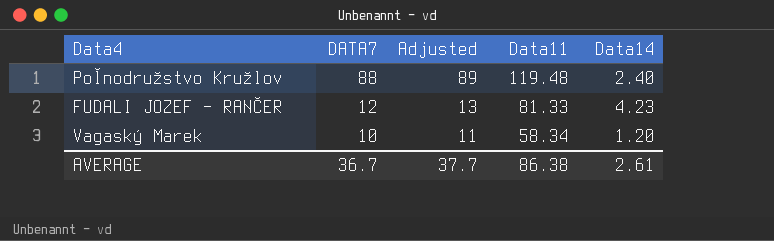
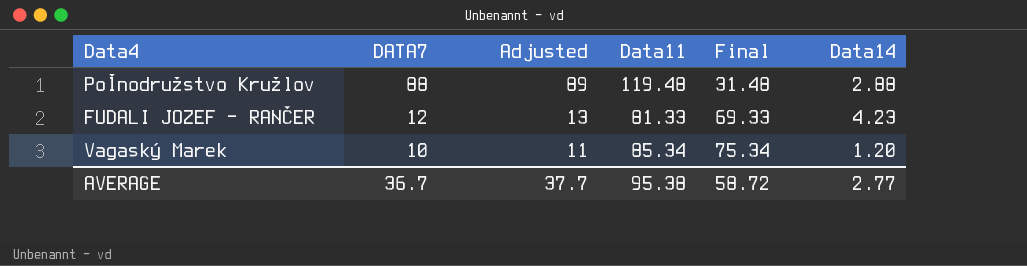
column Final | formula: none -> [Data11] - [DATA7]
Poľnodružstvo Kružlov | Data14: 2.40 -> 2.88
Vagaský Marek | Data11: 58.34 -> 85.34
AVERAGE | Data11: 86.38 -> 95.38
AVERAGE | Data14: 2.61 -> 2.77

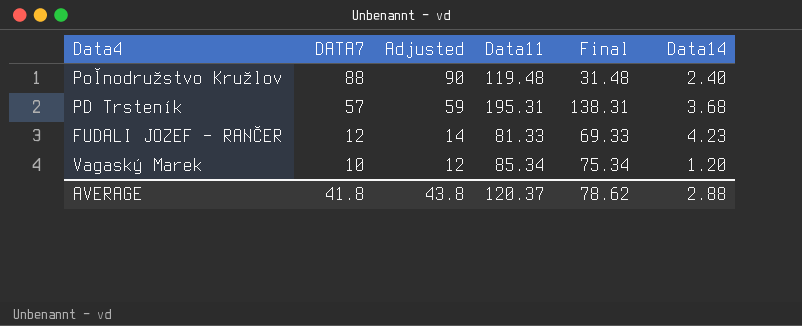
column Adjusted | formula: [DATA7] + 1 -> [DATA7] + 2
Poľnodružstvo Kružlov | Data14: 2.88 -> 2.40
row PD Trsteník: none -> 57 | 59 | 195.31 | 138.31 | 3.68
AVERAGE | DATA7: 36.7 -> 41.8
AVERAGE | Adjusted: 37.7 -> 43.8
AVERAGE | Data11: 95.38 -> 120.37
AVERAGE | Final: 58.72 -> 78.62
AVERAGE | Data14: 2.77 -> 2.88

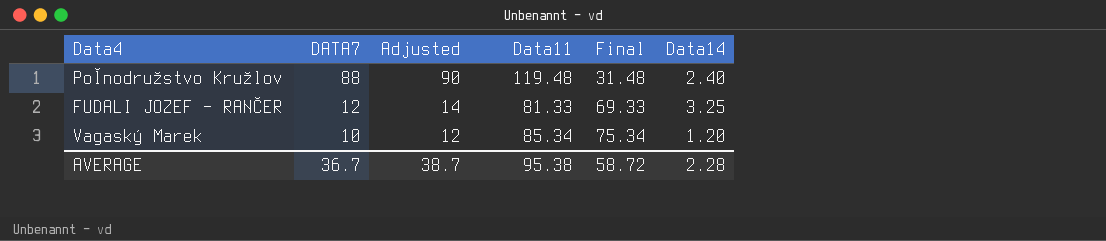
row PD Trsteník: 57 | 59 | 195.31 | 138.31 | 3.68 -> none
FUDALI JOZEF - RANČER | Data14: 4.23 -> 3.25
AVERAGE | DATA7: 41.8 -> 36.7
AVERAGE | Adjusted: 43.8 -> 38.7
AVERAGE | Data11: 120.37 -> 95.38
AVERAGE | Final: 78.62 -> 58.72
AVERAGE | Data14: 2.88 -> 2.28

